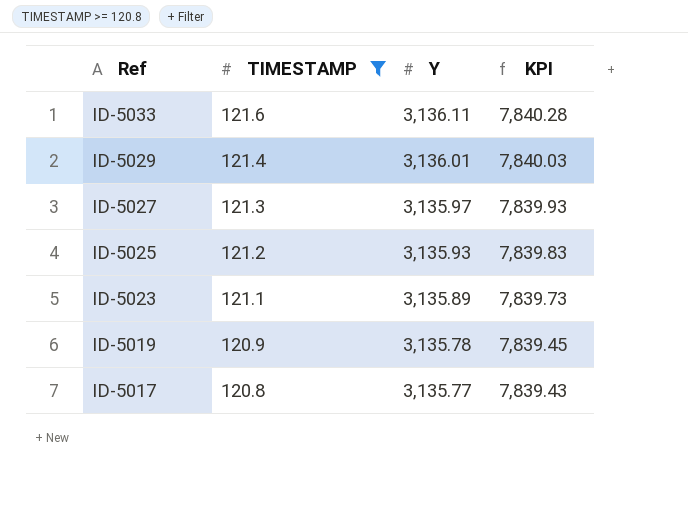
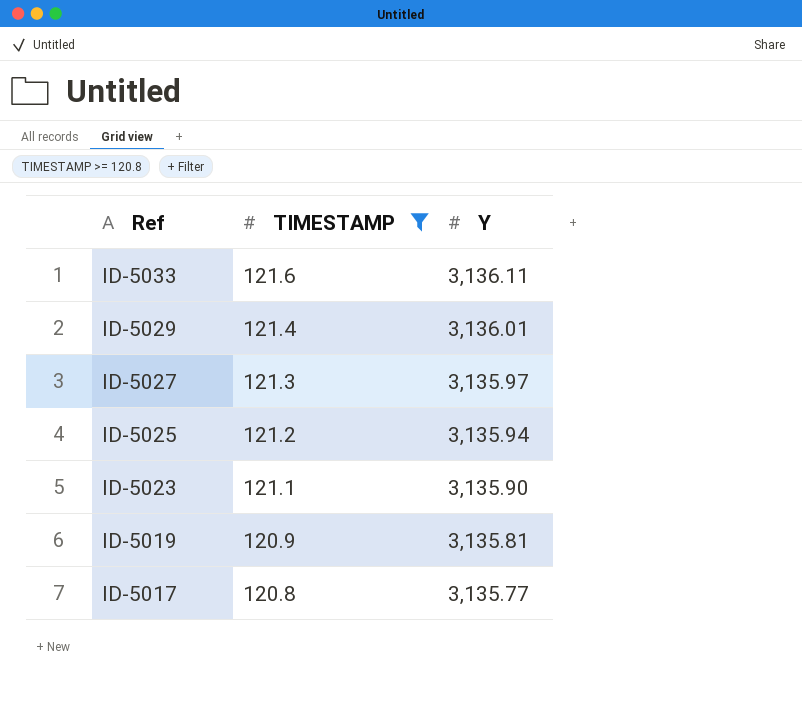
column KPI | formula: [Y] * 2.5 -> none
ID-5025 | Y: 3,135.93 -> 3,135.94
ID-5023 | Y: 3,135.89 -> 3,135.90
ID-5019 | Y: 3,135.78 -> 3,135.81

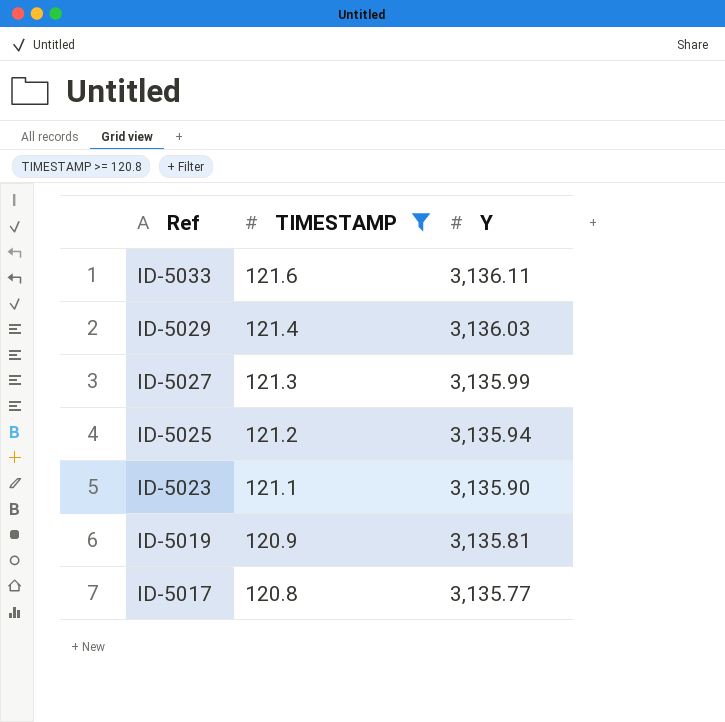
ID-5029 | Y: 3,136.01 -> 3,136.03
ID-5027 | Y: 3,135.97 -> 3,135.99

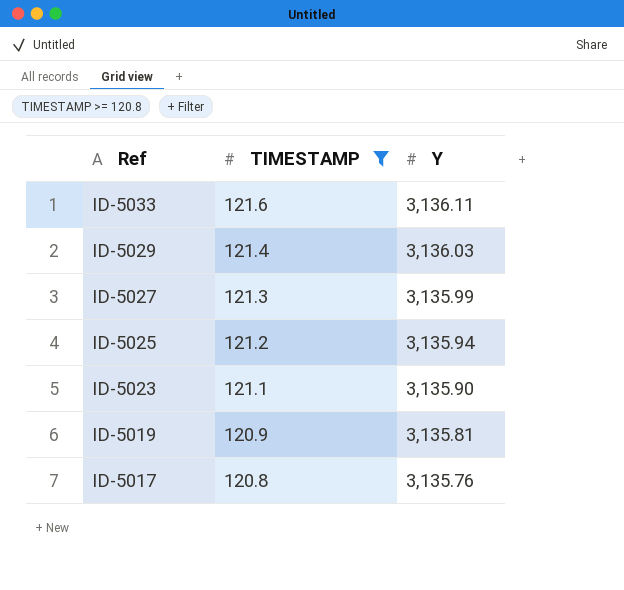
ID-5017 | Y: 3,135.77 -> 3,135.76

